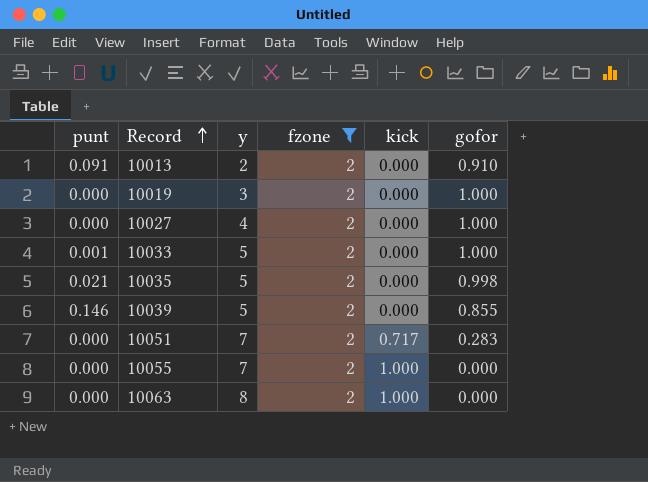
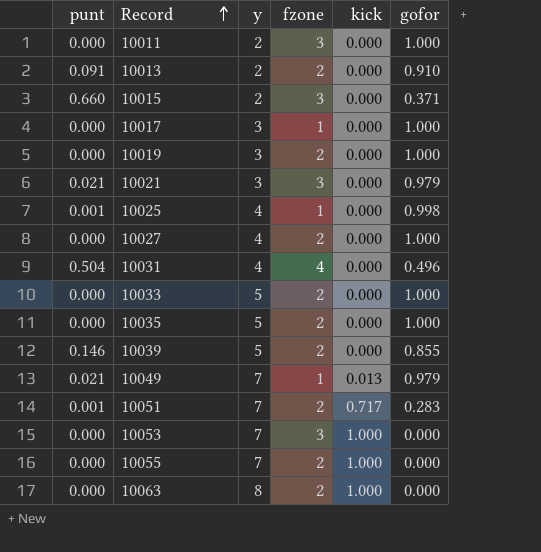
filter: fzone = 2 -> none
10033 | punt: 0.001 -> 0.000
10035 | punt: 0.021 -> 0.000
10035 | gofor: 0.998 -> 1.000
10051 | punt: 0.000 -> 0.001

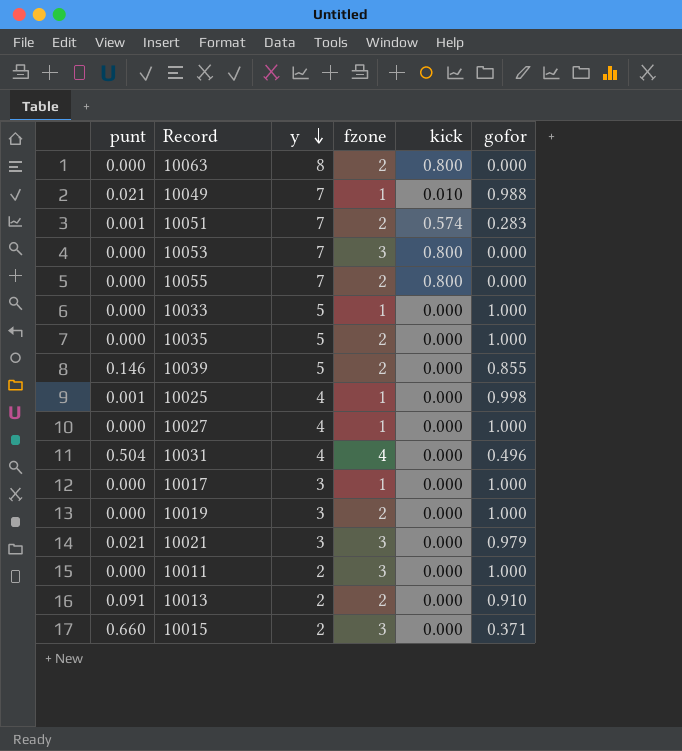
row order: Record ascending -> y descending
10063 | kick: 1.000 -> 0.800
10049 | kick: 0.013 -> 0.010
10049 | gofor: 0.979 -> 0.988
10051 | kick: 0.717 -> 0.574
10053 | kick: 1.000 -> 0.800
10055 | kick: 1.000 -> 0.800
10033 | fzone: 2 -> 1
10027 | fzone: 2 -> 1

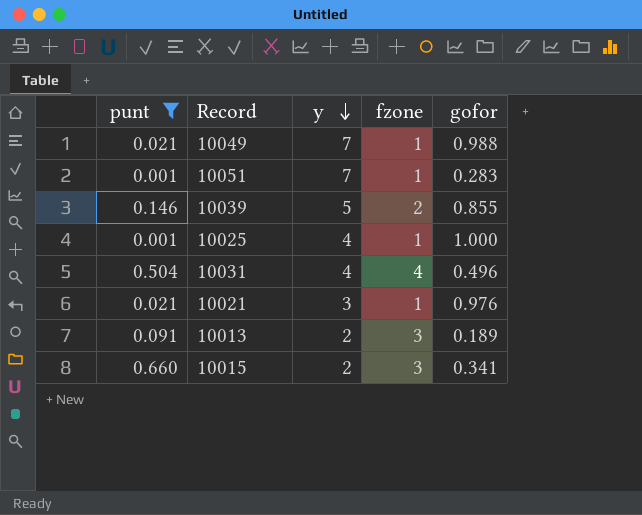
filter: none -> punt != 0.000
column kick | position: 5 -> none
10051 | fzone: 2 -> 1
10025 | gofor: 0.998 -> 1.000
10021 | fzone: 3 -> 1
10021 | gofor: 0.979 -> 0.976
10013 | fzone: 2 -> 3
10013 | gofor: 0.910 -> 0.189
10015 | gofor: 0.371 -> 0.341

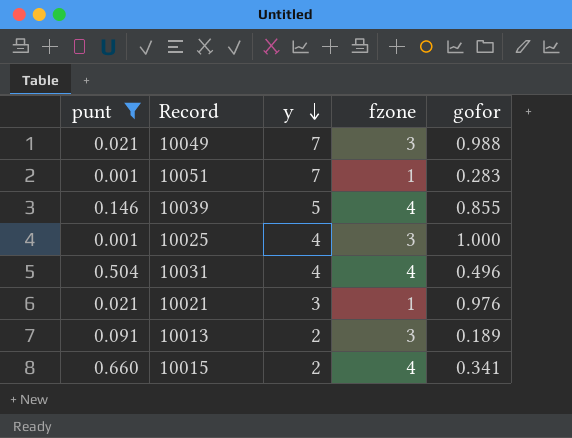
10049 | fzone: 1 -> 3
10039 | fzone: 2 -> 4
10025 | fzone: 1 -> 3
10015 | fzone: 3 -> 4

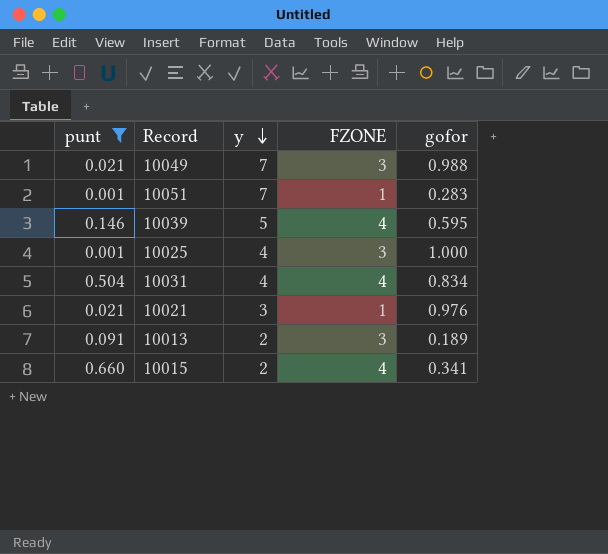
column name: fzone -> FZONE
10039 | gofor: 0.855 -> 0.595
10031 | gofor: 0.496 -> 0.834

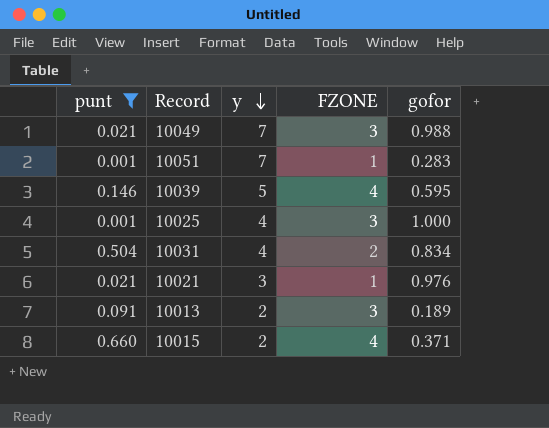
10031 | FZONE: 4 -> 2
10015 | gofor: 0.341 -> 0.371

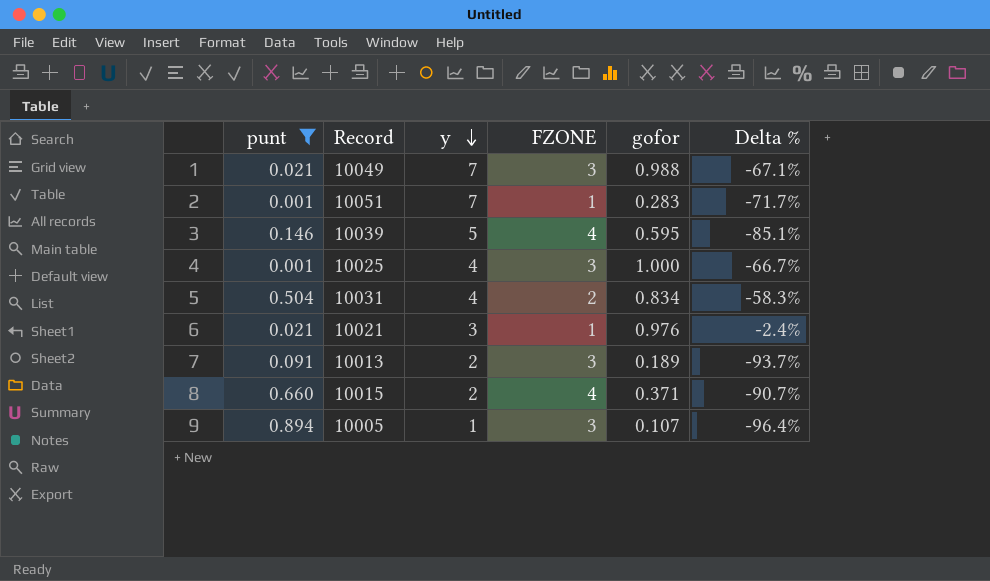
column Delta % | formula: none -> ([gofor] - [FZONE]) / [FZONE]
row 10005: none -> 0.894 | 1 | 3 | 0.107 | -96.4%

